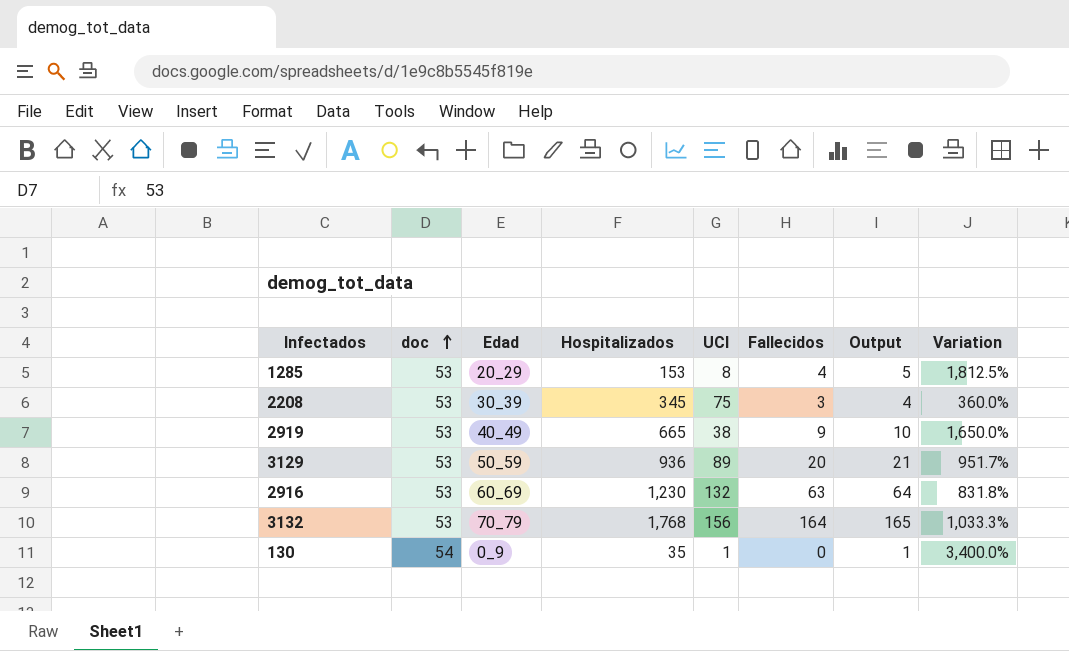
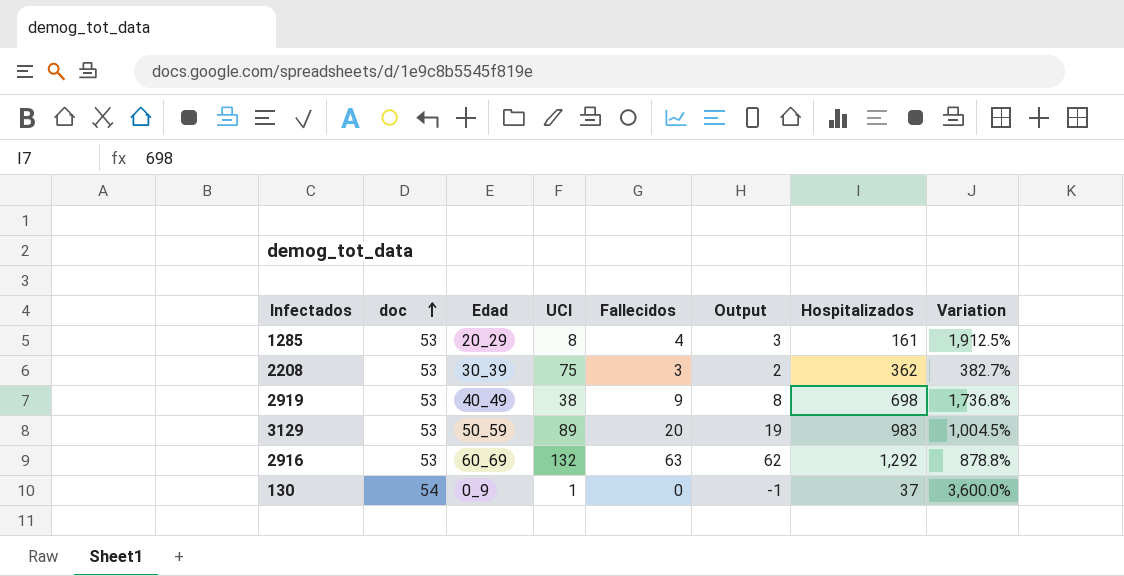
column Output | formula: [Fallecidos] + 1 -> [Fallecidos] - 1
column Hospitalizados | position: 4 -> 7
row 3132: 53 | 70_79 | 1,768 | 156 | 164 | 165 | 1,033.3% -> none
1285 | Hospitalizados: 153 -> 161
1285 | Variation: 1,812.5% -> 1,912.5%
2208 | Hospitalizados: 345 -> 362
2208 | Variation: 360.0% -> 382.7%
2919 | Hospitalizados: 665 -> 698
2919 | Variation: 1,650.0% -> 1,736.8%
3129 | Hospitalizados: 936 -> 983
3129 | Variation: 951.7% -> 1,004.5%
2916 | Hospitalizados: 1,230 -> 1,292
2916 | Variation: 831.8% -> 878.8%
130 | Hospitalizados: 35 -> 37
130 | Variation: 3,400.0% -> 3,600.0%

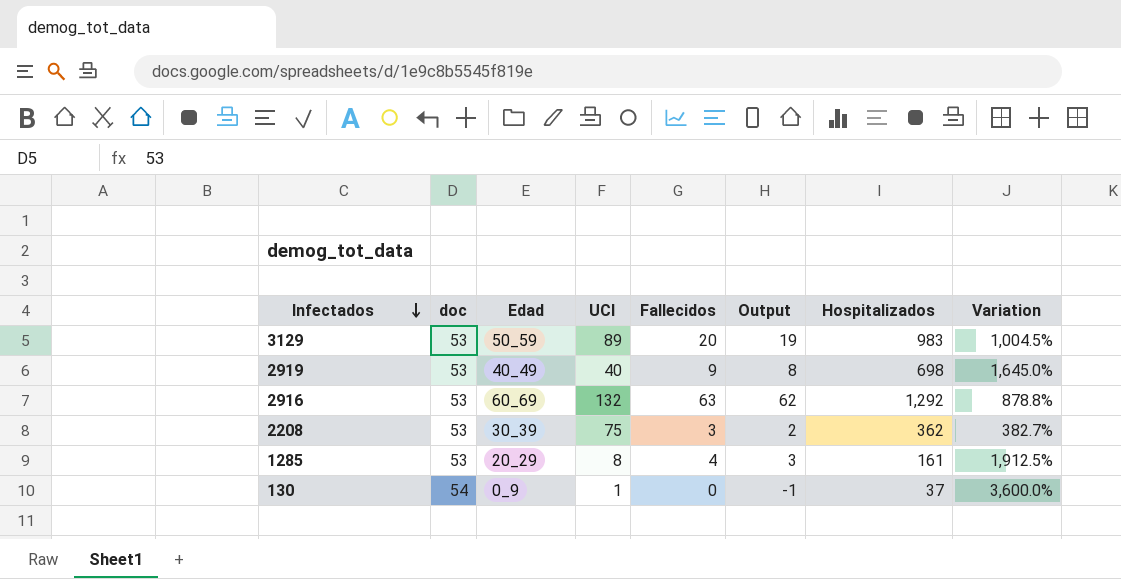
row order: doc ascending -> Infectados descending
2919 | UCI: 38 -> 40
2919 | Variation: 1,736.8% -> 1,645.0%

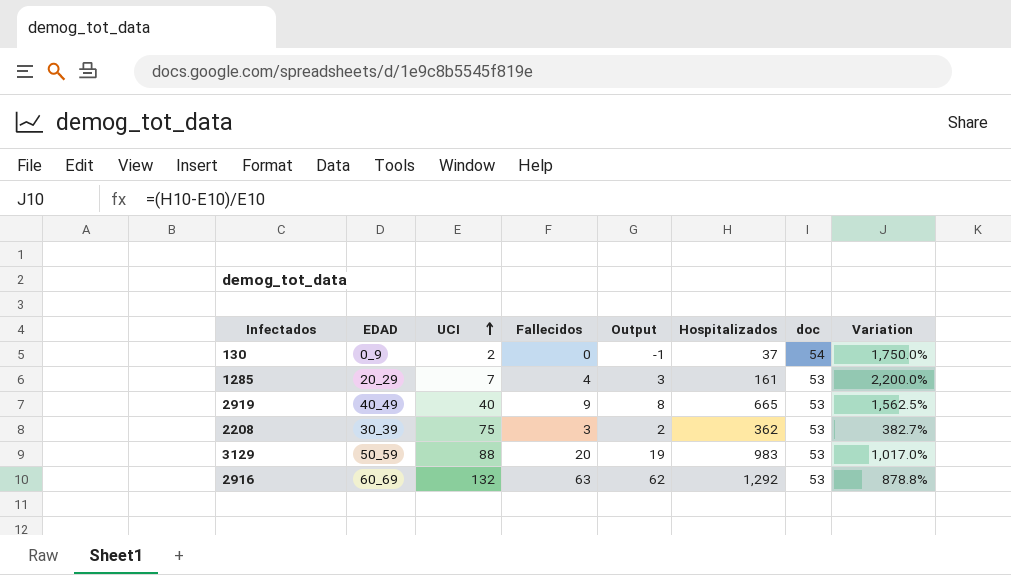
row order: Infectados descending -> UCI ascending
column name: Edad -> EDAD
column doc | position: 2 -> 7
130 | UCI: 1 -> 2
130 | Variation: 3,600.0% -> 1,750.0%
1285 | UCI: 8 -> 7
1285 | Variation: 1,912.5% -> 2,200.0%
2919 | Hospitalizados: 698 -> 665
2919 | Variation: 1,645.0% -> 1,562.5%
3129 | UCI: 89 -> 88
3129 | Variation: 1,004.5% -> 1,017.0%

